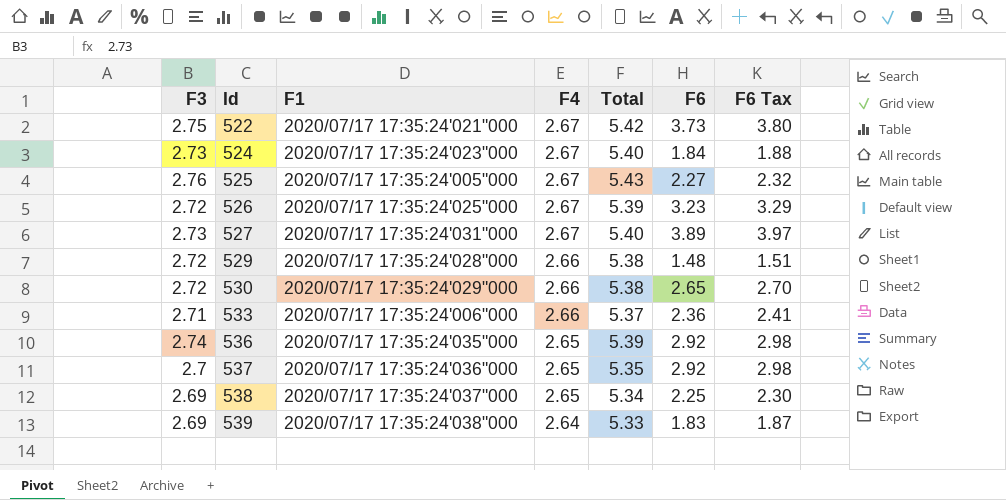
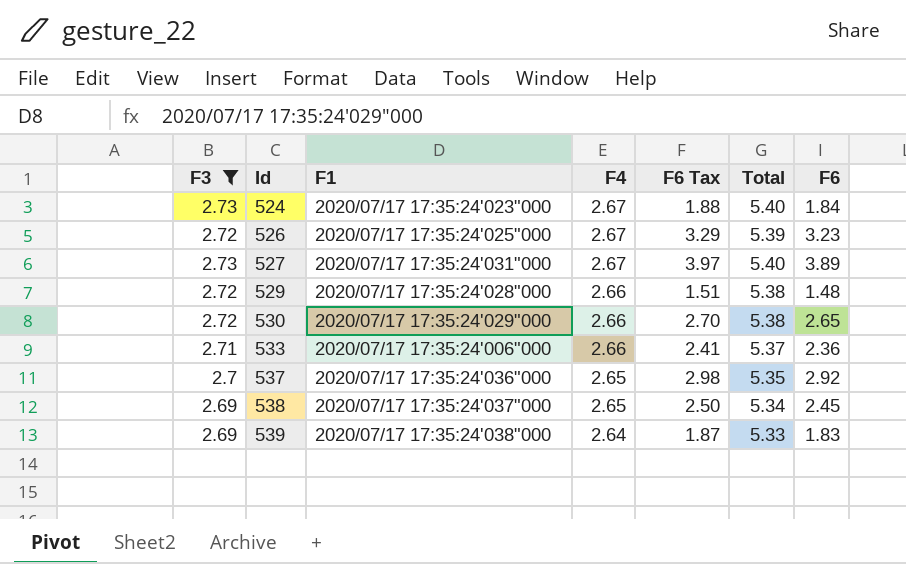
filter: none -> F3 <= 2.73
column F6 Tax | position: 7 -> 5
538 | F6 Tax: 2.30 -> 2.50
538 | F6: 2.25 -> 2.45

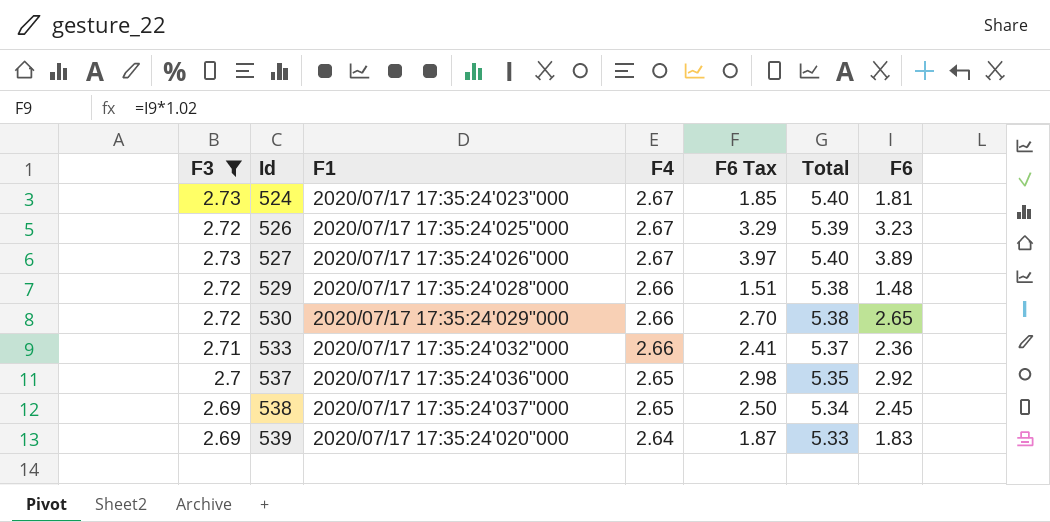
524 | F6 Tax: 1.88 -> 1.85
524 | F6: 1.84 -> 1.81
527 | F1: 2020/07/17 17:35:24'031"000 -> 2020/07/17 17:35:24'026"000
533 | F1: 2020/07/17 17:35:24'006"000 -> 2020/07/17 17:35:24'032"000
539 | F1: 2020/07/17 17:35:24'038"000 -> 2020/07/17 17:35:24'020"000

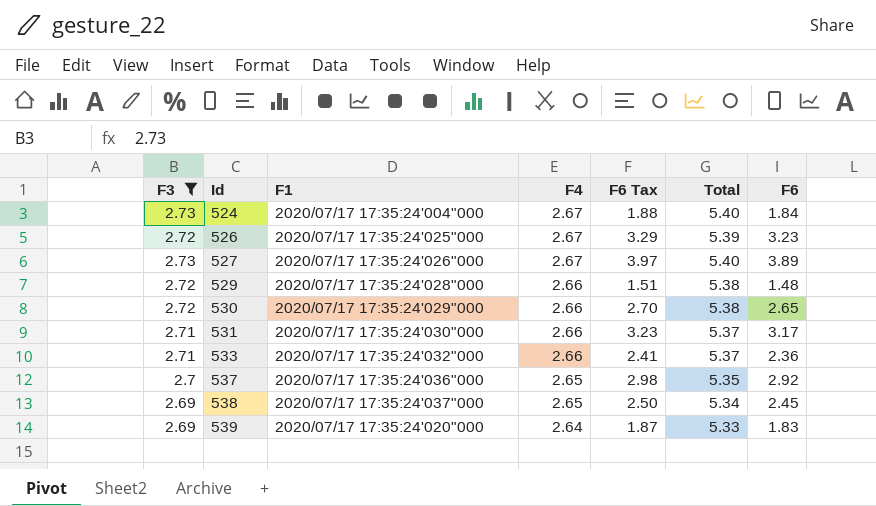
524 | F1: 2020/07/17 17:35:24'023"000 -> 2020/07/17 17:35:24'004"000
524 | F6 Tax: 1.85 -> 1.88
524 | F6: 1.81 -> 1.84
row 531: none -> 2.71 | 2020/07/17 17:35:24'030"000 | 2.66 | 3.23 | 5.37 | 3.17

